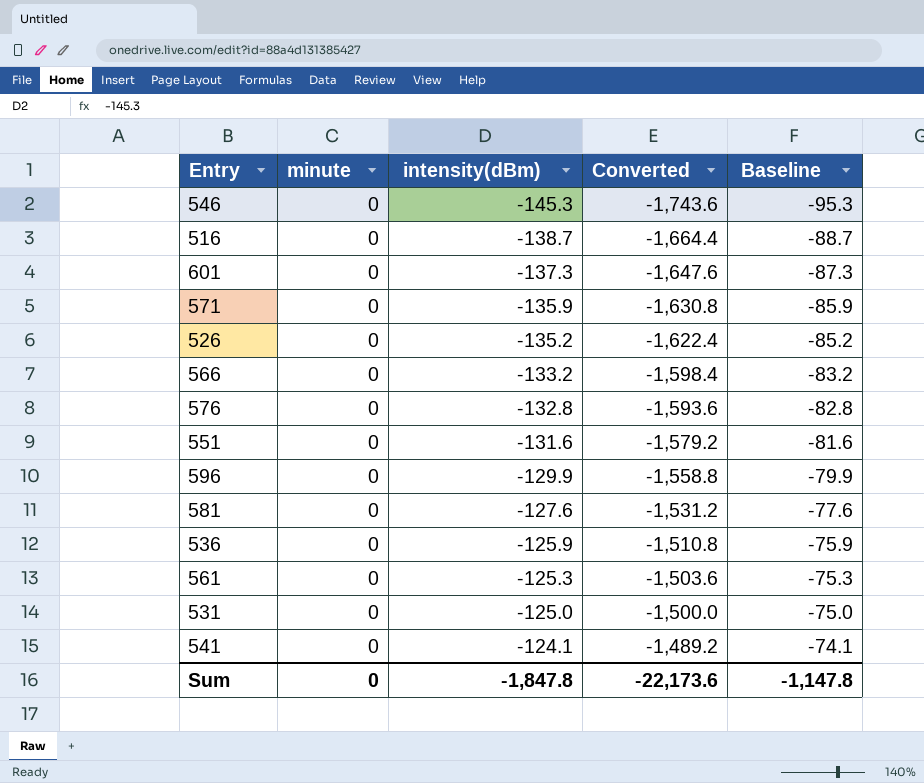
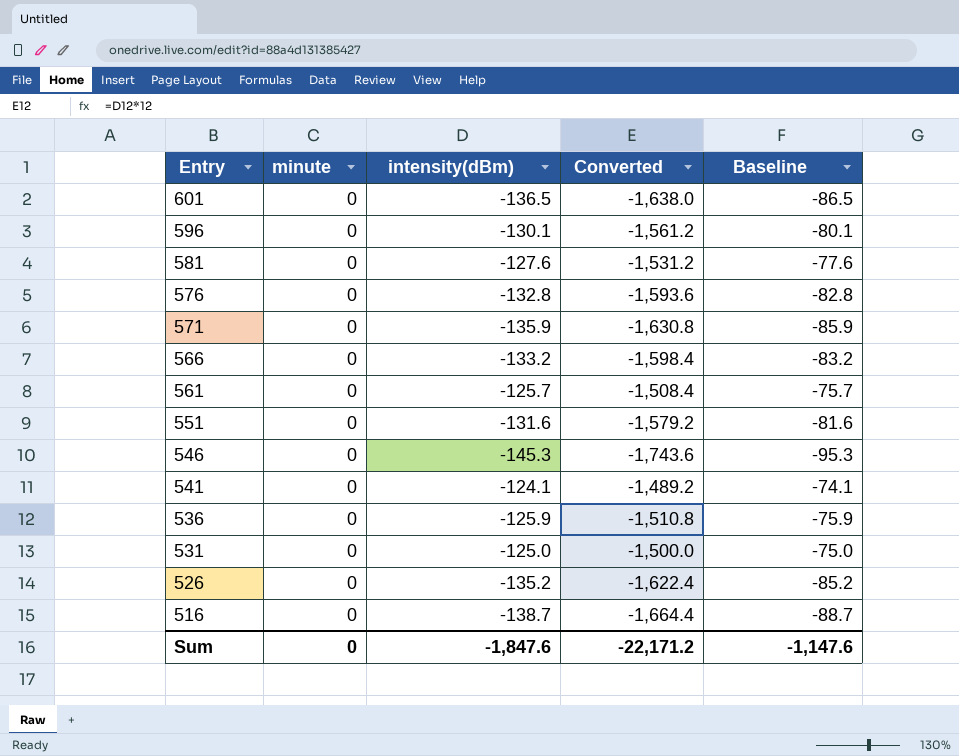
row order: intensity(dBm) ascending -> Entry descending
601 | intensity(dBm): -137.3 -> -136.5
601 | Converted: -1,647.6 -> -1,638.0
601 | Baseline: -87.3 -> -86.5
596 | intensity(dBm): -129.9 -> -130.1
596 | Converted: -1,558.8 -> -1,561.2
596 | Baseline: -79.9 -> -80.1
561 | intensity(dBm): -125.3 -> -125.7
561 | Converted: -1,503.6 -> -1,508.4
561 | Baseline: -75.3 -> -75.7
Sum | intensity(dBm): -1,847.8 -> -1,847.6
Sum | Converted: -22,173.6 -> -22,171.2
Sum | Baseline: -1,147.8 -> -1,147.6

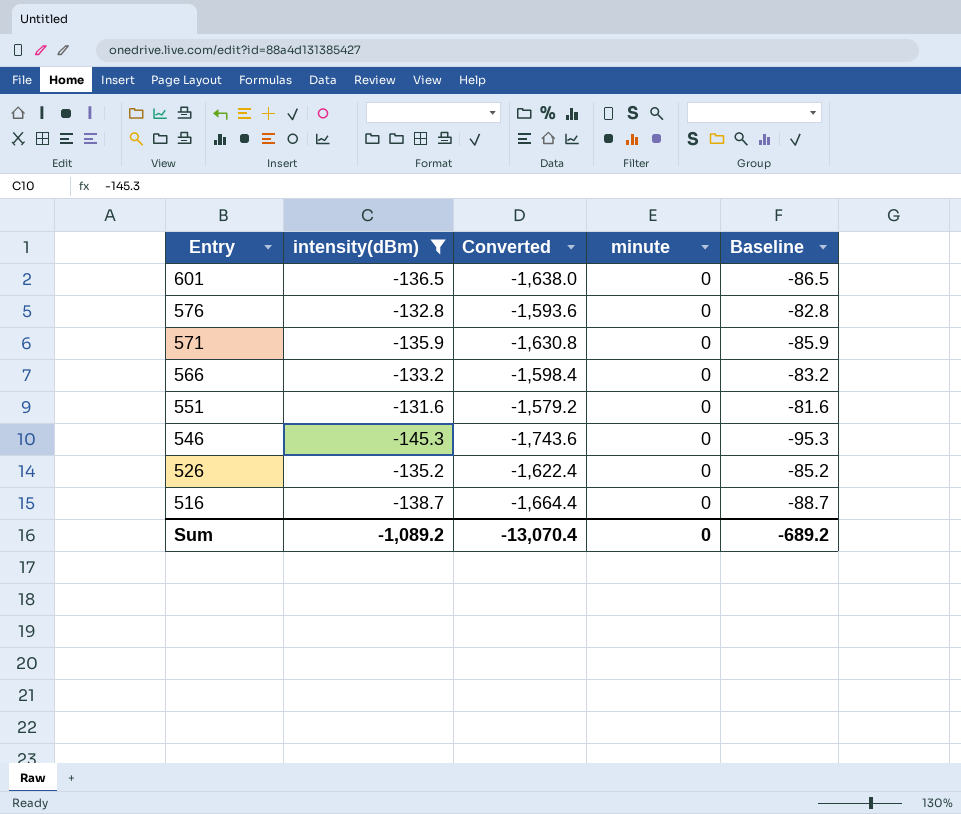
filter: none -> intensity(dBm) <= -131.6
column minute | position: 2 -> 4
Sum | intensity(dBm): -1,847.6 -> -1,089.2
Sum | Converted: -22,171.2 -> -13,070.4
Sum | Baseline: -1,147.6 -> -689.2

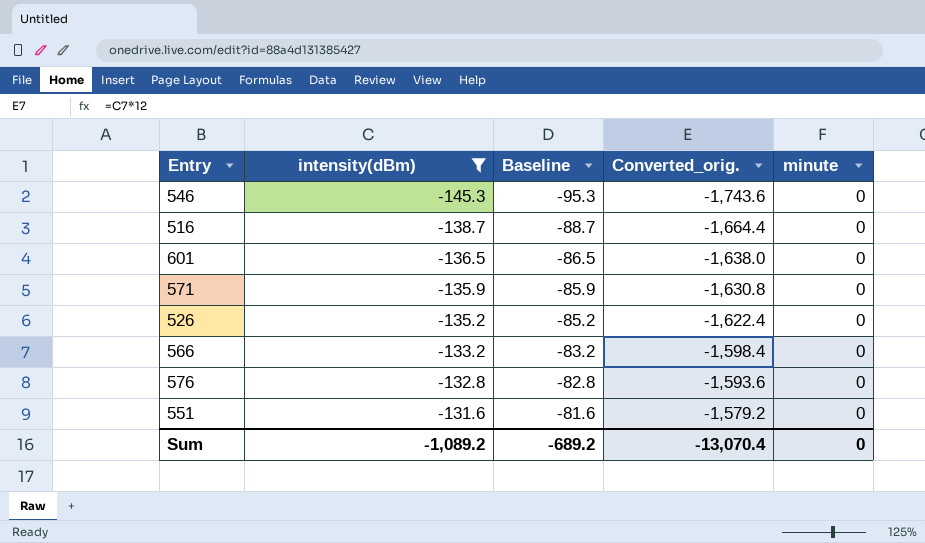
row order: Entry descending -> intensity(dBm) ascending
column Baseline | position: 5 -> 3
column name: Converted -> Converted_orig.

